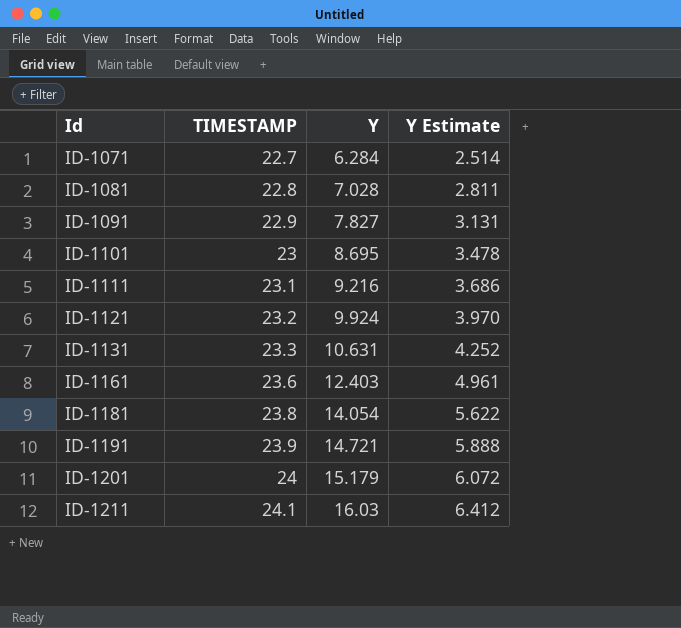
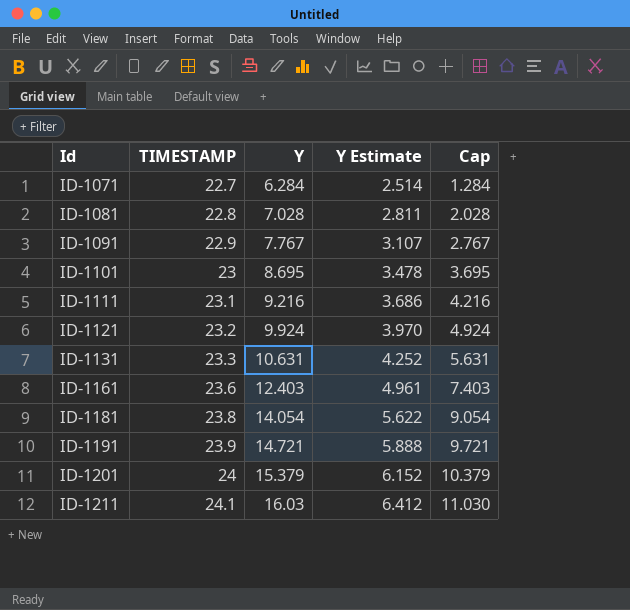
column Cap | formula: none -> [Y] - 5
ID-1091 | Y: 7.827 -> 7.767
ID-1091 | Y Estimate: 3.131 -> 3.107
ID-1201 | Y: 15.179 -> 15.379
ID-1201 | Y Estimate: 6.072 -> 6.152

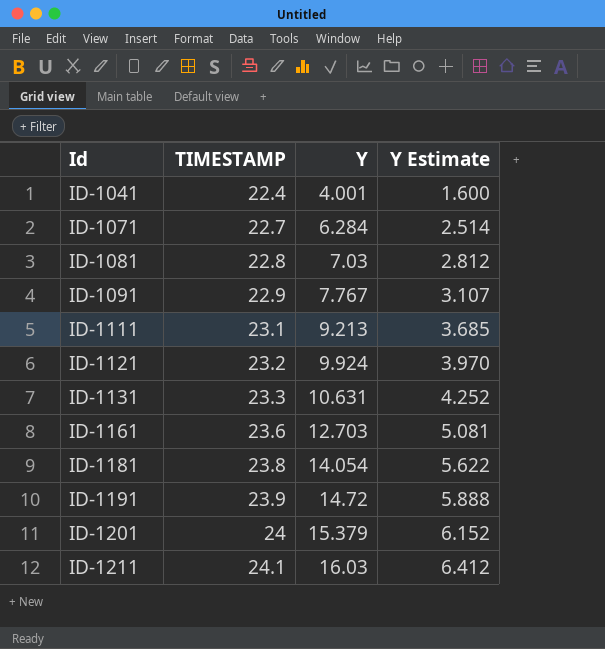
column Cap | formula: [Y] - 5 -> none
row ID-1101: 23 | 8.695 | 3.478 | 3.695 -> none
row ID-1041: none -> 22.4 | 4.001 | 1.600
ID-1081 | Y: 7.028 -> 7.03
ID-1081 | Y Estimate: 2.811 -> 2.812
ID-1111 | Y: 9.216 -> 9.213
ID-1111 | Y Estimate: 3.686 -> 3.685
ID-1161 | Y: 12.403 -> 12.703
ID-1161 | Y Estimate: 4.961 -> 5.081
ID-1191 | Y: 14.721 -> 14.72

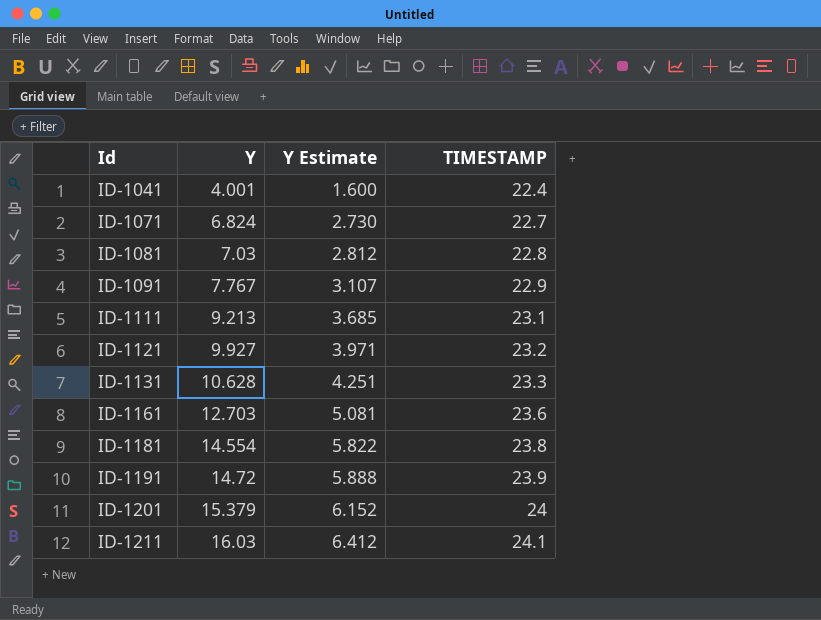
column TIMESTAMP | position: 2 -> 4
ID-1071 | Y: 6.284 -> 6.824
ID-1071 | Y Estimate: 2.514 -> 2.730
ID-1121 | Y: 9.924 -> 9.927
ID-1121 | Y Estimate: 3.970 -> 3.971
ID-1131 | Y: 10.631 -> 10.628
ID-1131 | Y Estimate: 4.252 -> 4.251
ID-1181 | Y: 14.054 -> 14.554
ID-1181 | Y Estimate: 5.622 -> 5.822

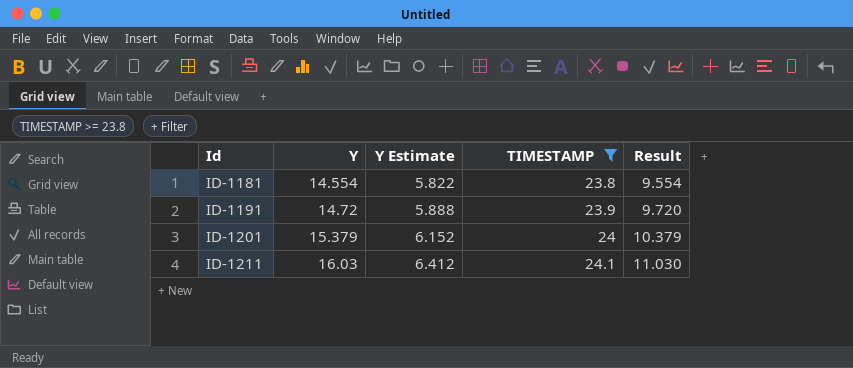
filter: none -> TIMESTAMP >= 23.8
column Result | formula: none -> [Y] - 5

